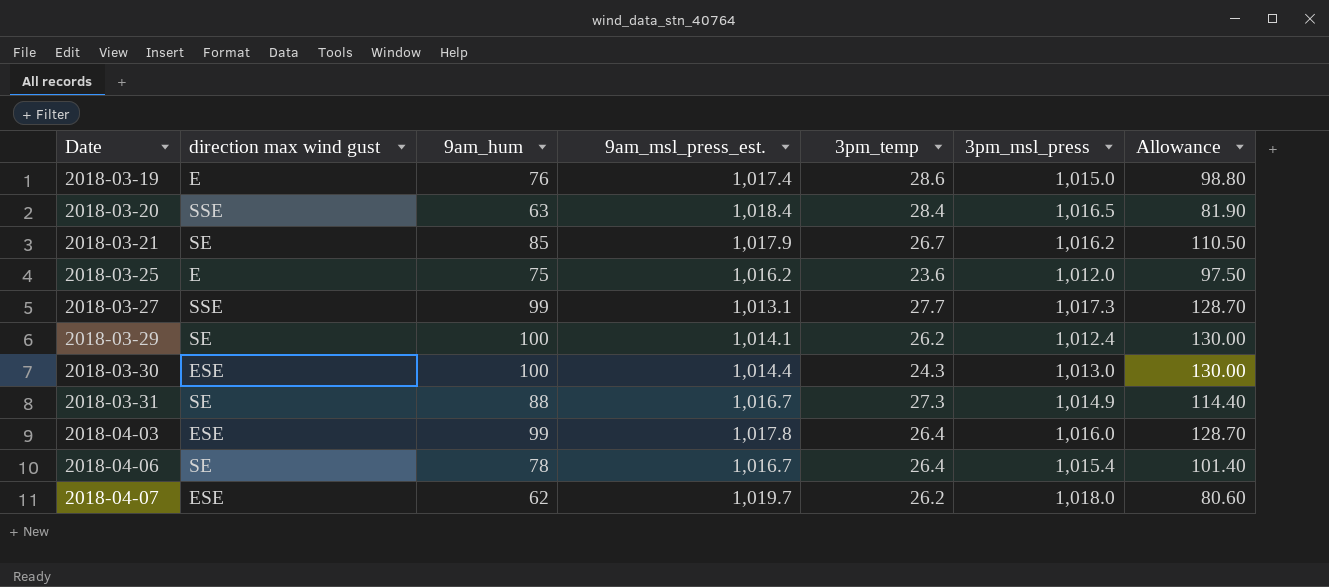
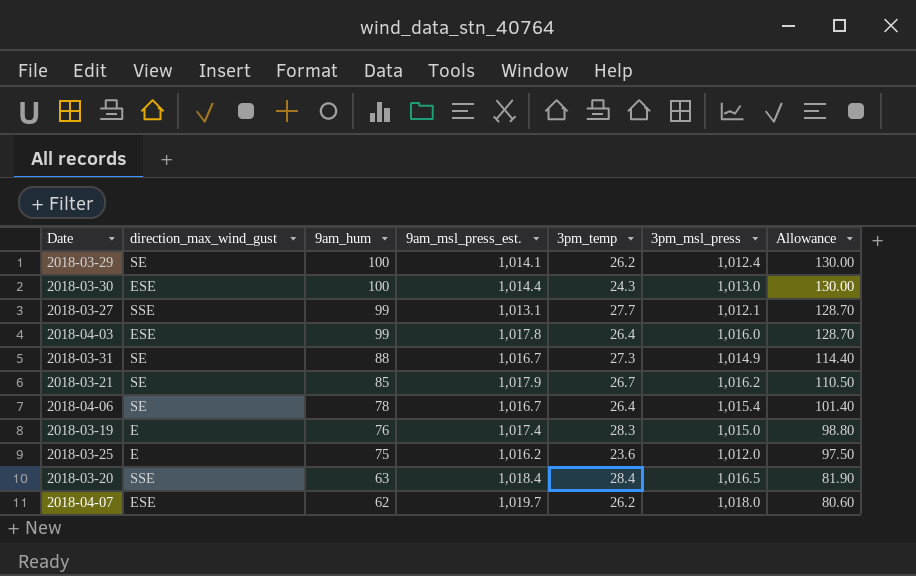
row order: Date ascending -> 9am_hum descending
column name: direction max wind gust -> direction_max_wind_gust
2018-03-27 | 3pm_msl_press: 1,017.3 -> 1,012.1
2018-03-19 | 3pm_temp: 28.6 -> 28.3

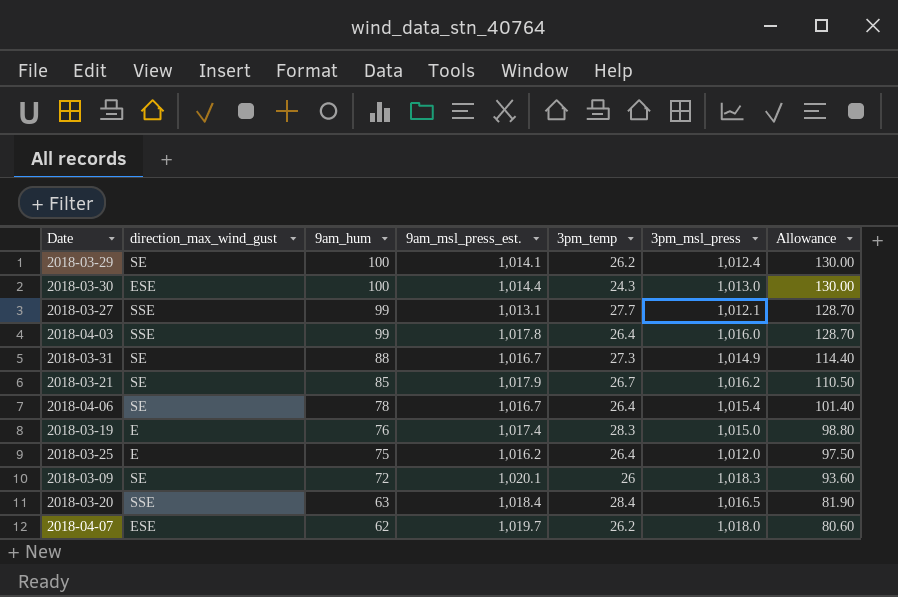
2018-04-03 | direction_max_wind_gust: ESE -> SSE
2018-03-25 | 3pm_temp: 23.6 -> 26.4
row 2018-03-09: none -> SE | 72 | 1,020.1 | 26 | 1,018.3 | 93.60

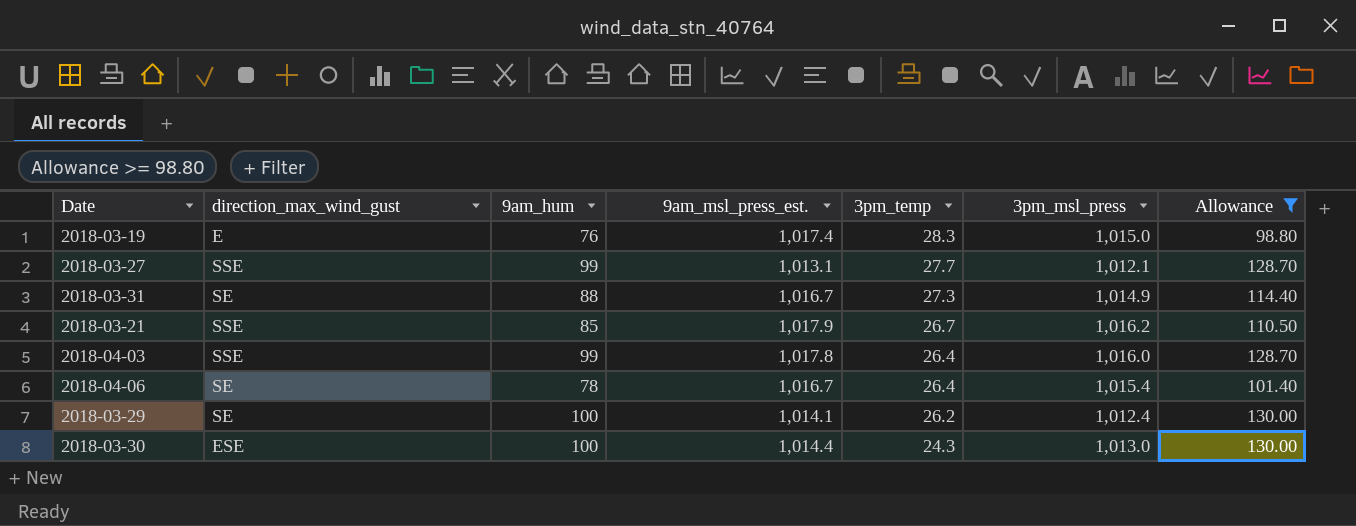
filter: none -> Allowance >= 98.80
row order: 9am_hum descending -> 3pm_temp descending
2018-03-21 | direction_max_wind_gust: SE -> SSE

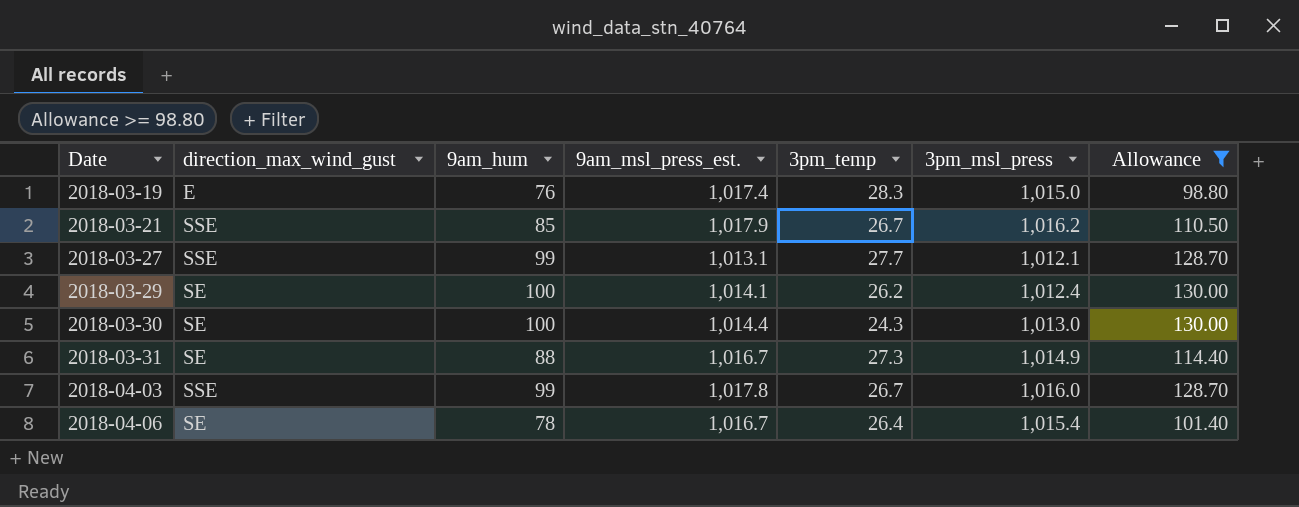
row order: 3pm_temp descending -> Date ascending
2018-03-30 | direction_max_wind_gust: ESE -> SE
2018-04-03 | 3pm_temp: 26.4 -> 26.7

